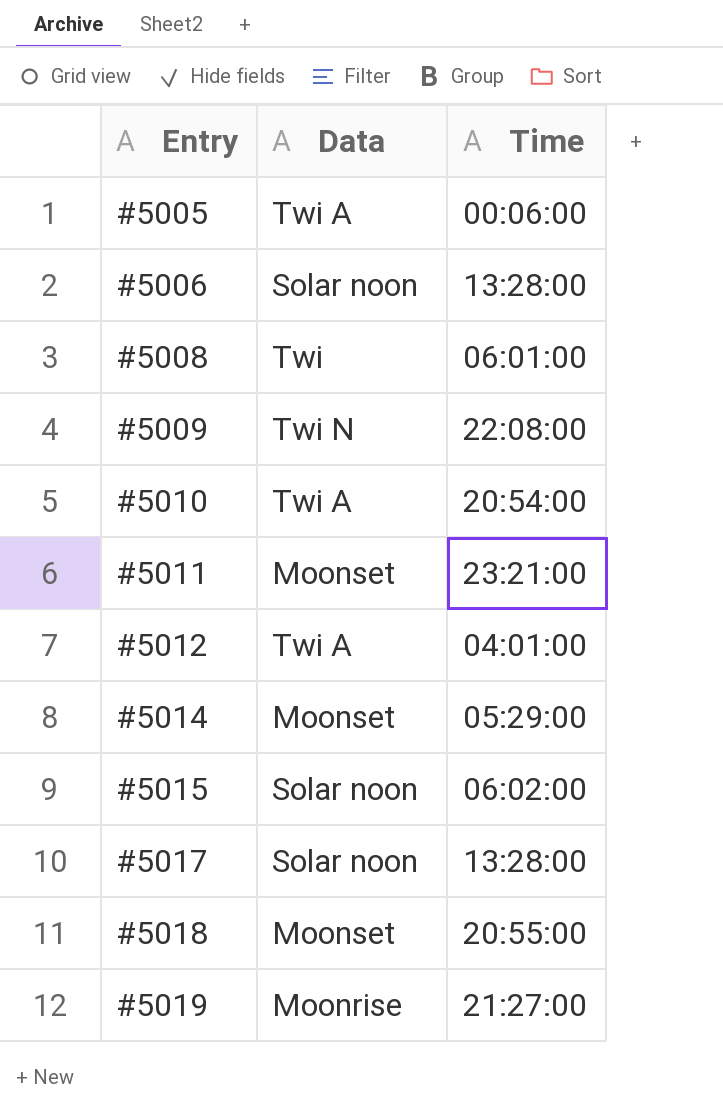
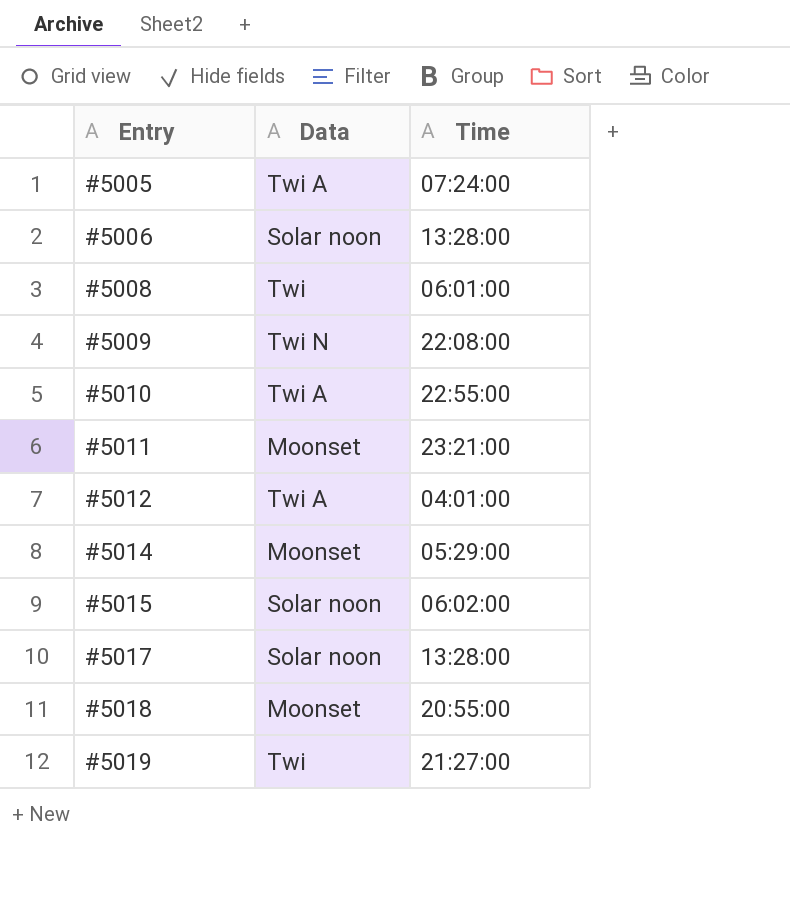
#5005 | Time: 00:06:00 -> 07:24:00
#5010 | Time: 20:54:00 -> 22:55:00
#5019 | Data: Moonrise -> Twi

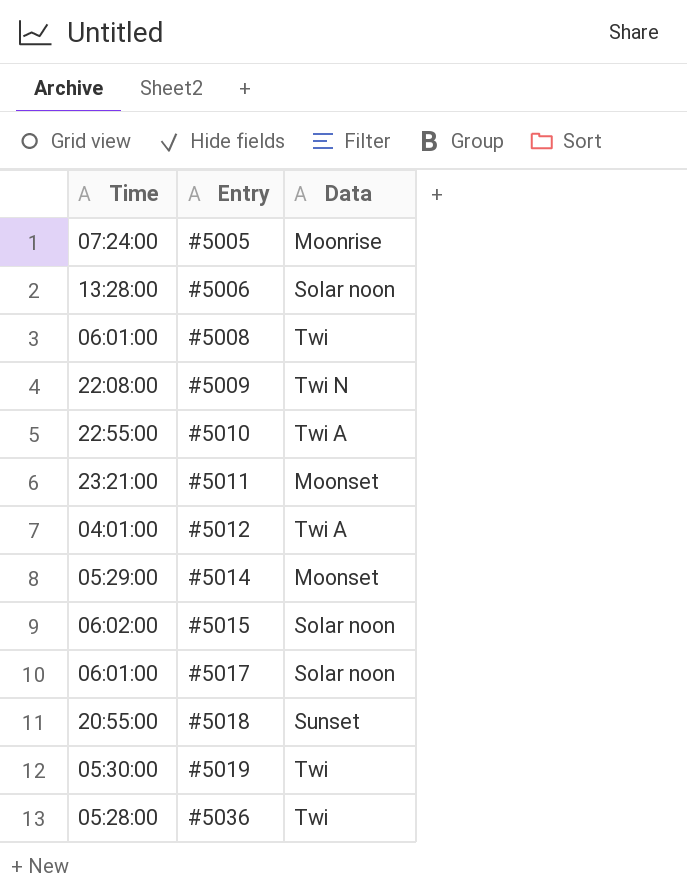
column Time | position: 3 -> 1
#5005 | Data: Twi A -> Moonrise
#5017 | Time: 13:28:00 -> 06:01:00
#5018 | Data: Moonset -> Sunset
#5019 | Time: 21:27:00 -> 05:30:00
row #5036: none -> 05:28:00 | Twi

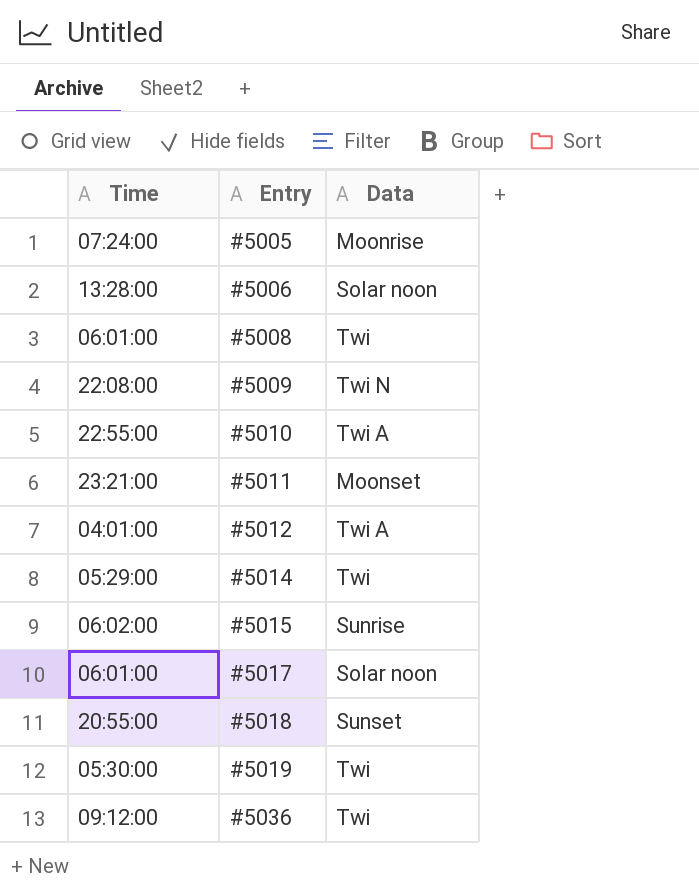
#5014 | Data: Moonset -> Twi
#5015 | Data: Solar noon -> Sunrise
#5036 | Time: 05:28:00 -> 09:12:00

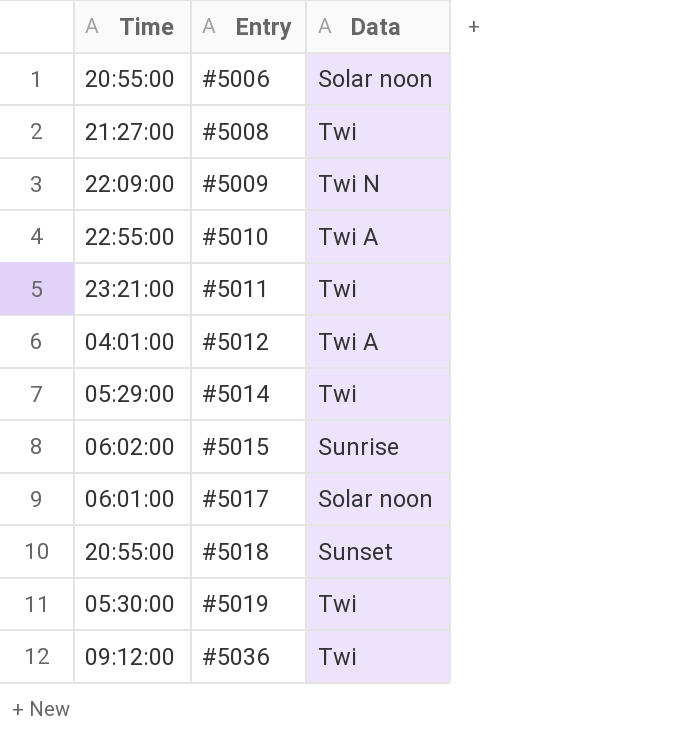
row #5005: 07:24:00 | Moonrise -> none
#5006 | Time: 13:28:00 -> 20:55:00
#5008 | Time: 06:01:00 -> 21:27:00
#5009 | Time: 22:08:00 -> 22:09:00
#5011 | Data: Moonset -> Twi

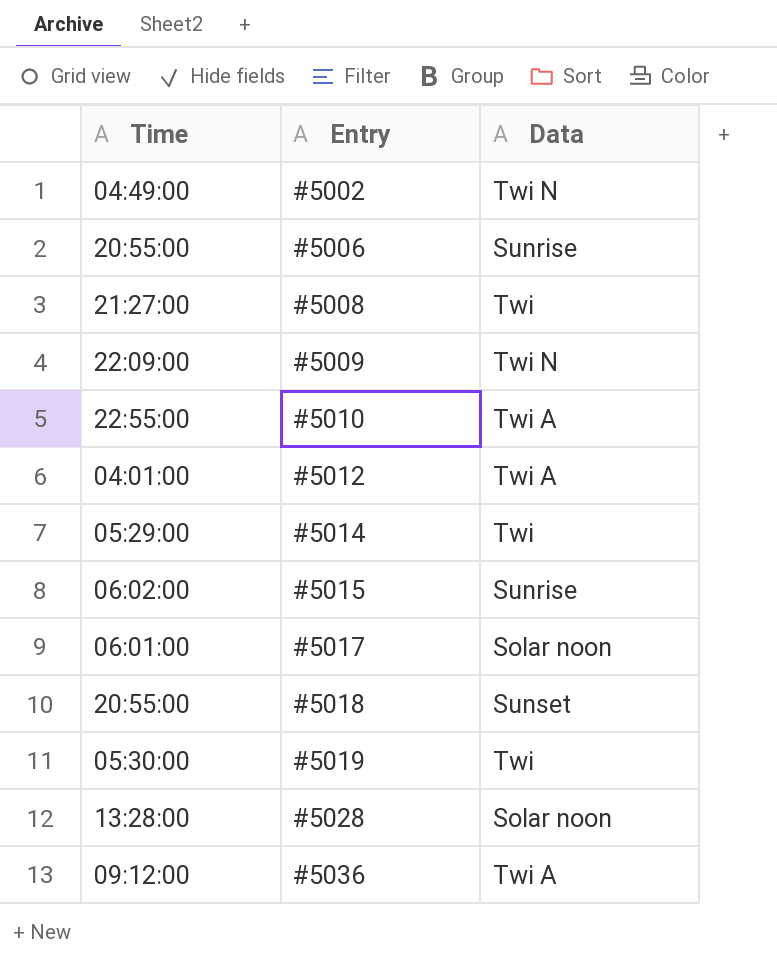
row #5011: 23:21:00 | Twi -> none
row #5002: none -> 04:49:00 | Twi N
#5006 | Data: Solar noon -> Sunrise
row #5028: none -> 13:28:00 | Solar noon
#5036 | Data: Twi -> Twi A

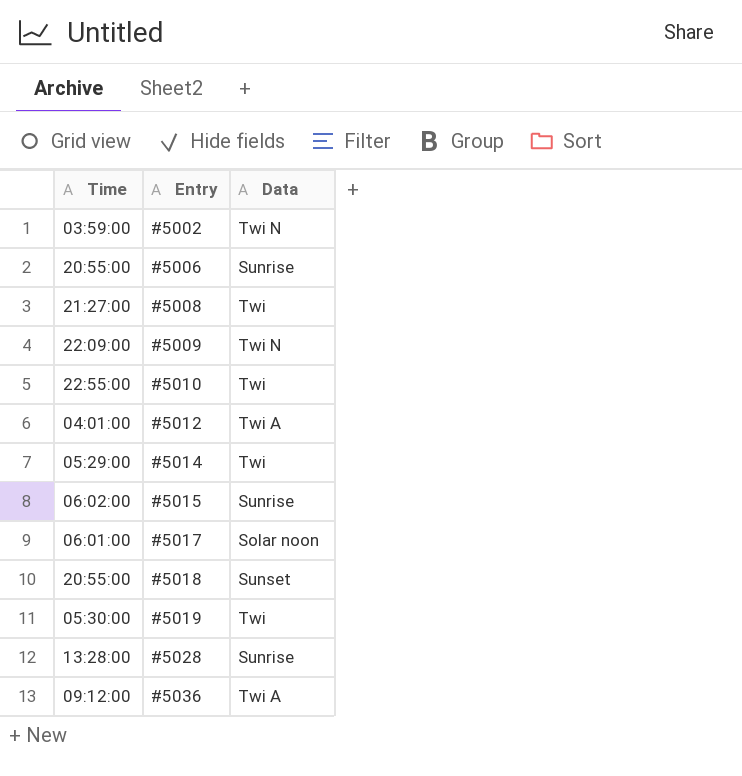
#5002 | Time: 04:49:00 -> 03:59:00
#5010 | Data: Twi A -> Twi
#5028 | Data: Solar noon -> Sunrise

